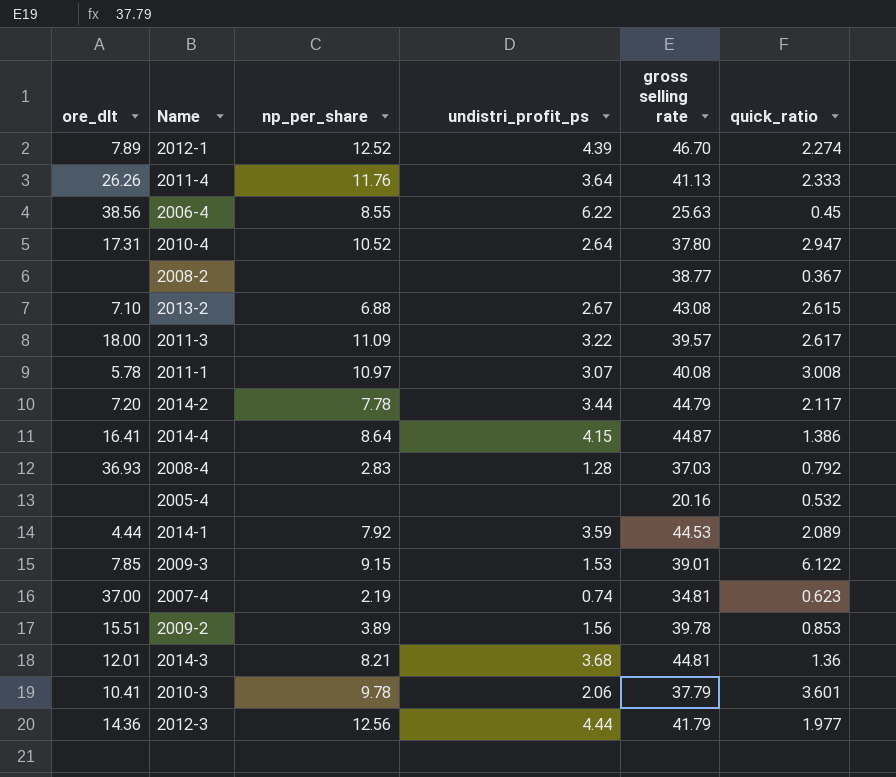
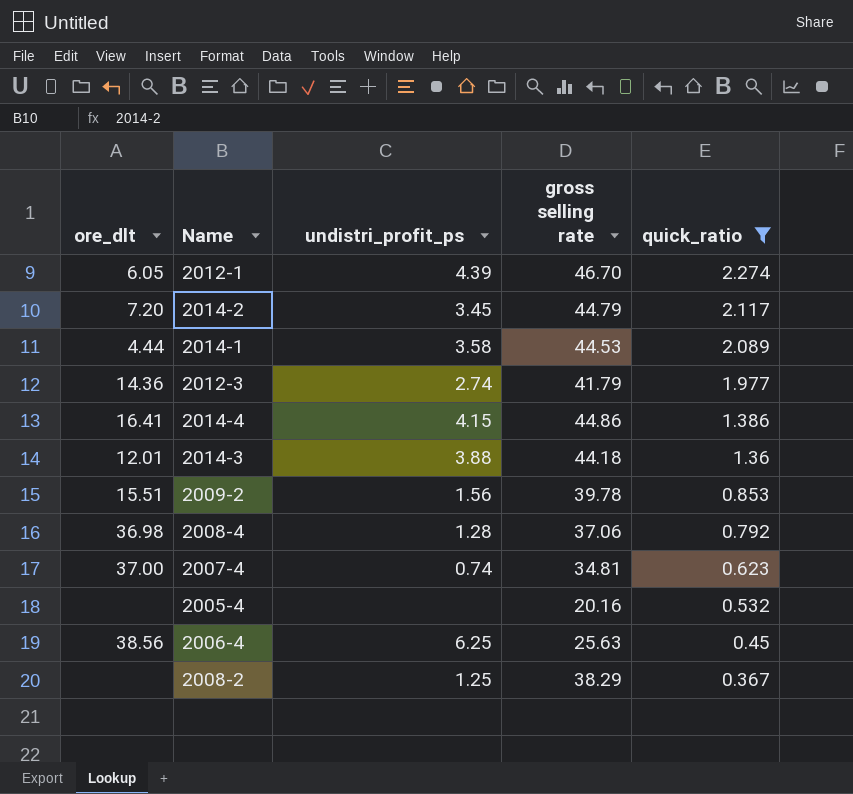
filter: none -> quick_ratio <= 2.274
row order: none -> quick_ratio descending
column np_per_share | position: 3 -> none
2012-1 | ore_dlt: 7.89 -> 6.05
2014-2 | undistri_profit_ps: 3.44 -> 3.45
2014-1 | undistri_profit_ps: 3.59 -> 3.58
2012-3 | undistri_profit_ps: 4.44 -> 2.74
2014-4 | gross selling rate: 44.87 -> 44.86
2014-3 | undistri_profit_ps: 3.68 -> 3.88
2014-3 | gross selling rate: 44.81 -> 44.18
2008-4 | ore_dlt: 36.93 -> 36.98
2008-4 | gross selling rate: 37.03 -> 37.06
2006-4 | undistri_profit_ps: 6.22 -> 6.25
2008-2 | undistri_profit_ps: none -> 1.25
2008-2 | gross selling rate: 38.77 -> 38.29

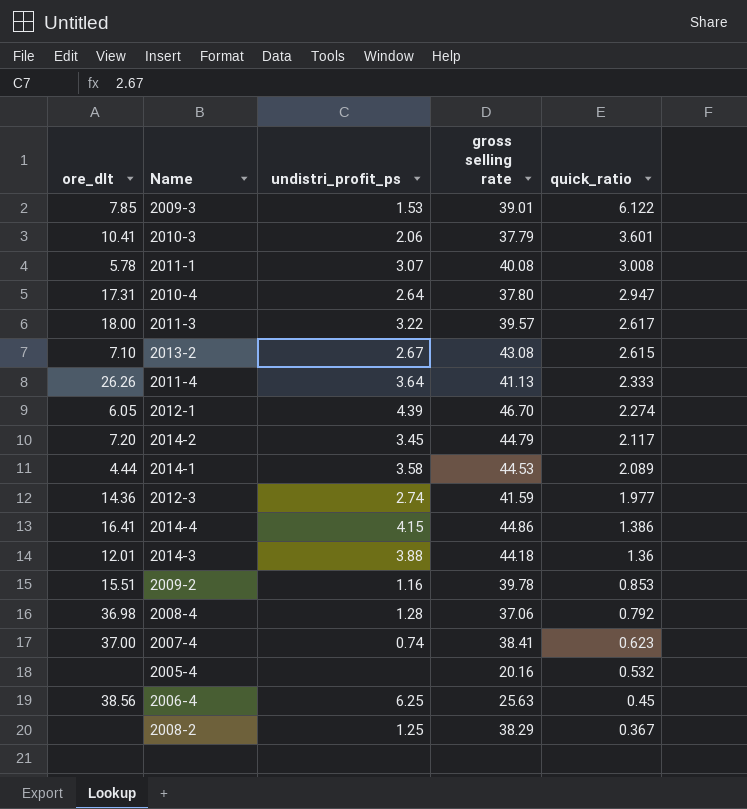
filter: quick_ratio <= 2.274 -> none
2012-3 | gross selling rate: 41.79 -> 41.59
2009-2 | undistri_profit_ps: 1.56 -> 1.16
2007-4 | gross selling rate: 34.81 -> 38.41

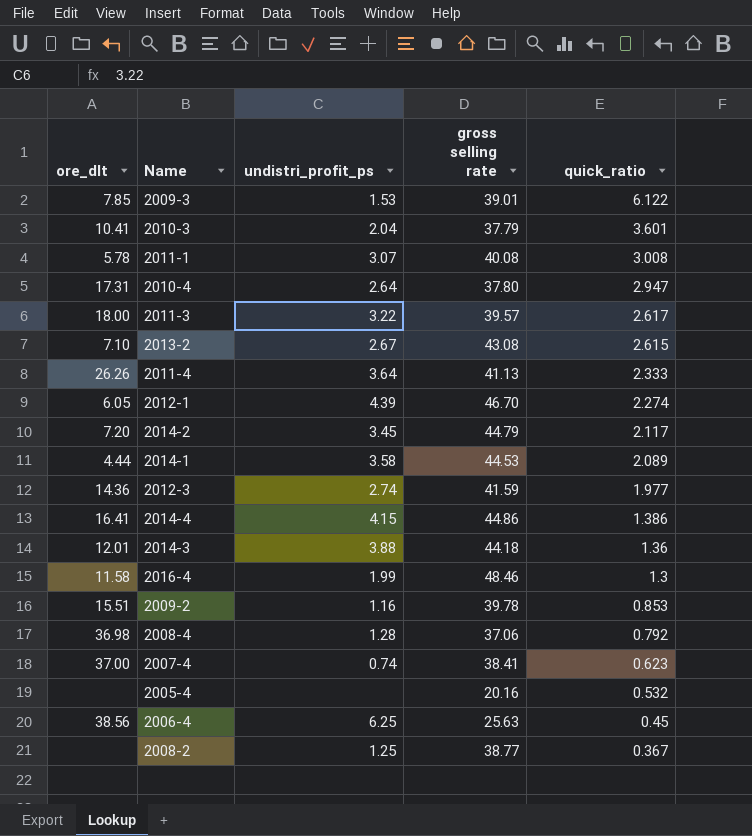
2010-3 | undistri_profit_ps: 2.06 -> 2.04
row 2016-4: none -> 11.58 | 1.99 | 48.46 | 1.3
2008-2 | gross selling rate: 38.29 -> 38.77

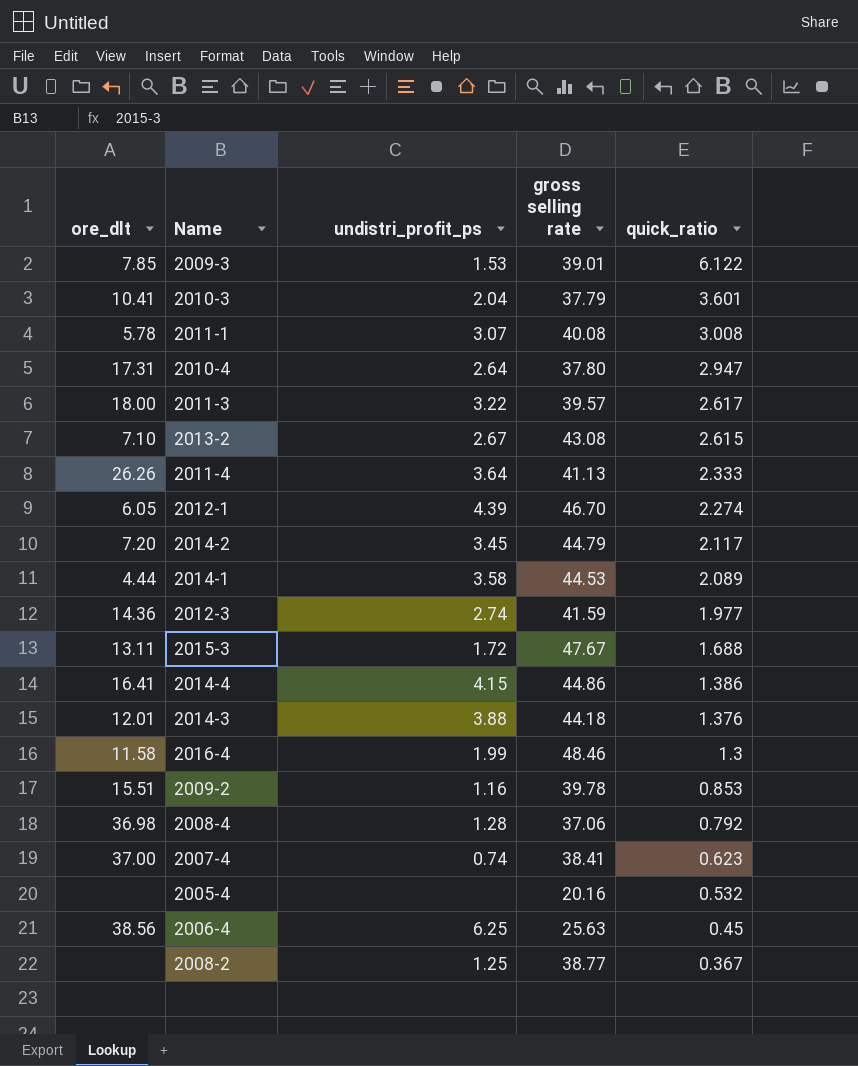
row 2015-3: none -> 13.11 | 1.72 | 47.67 | 1.688
2014-3 | quick_ratio: 1.36 -> 1.376

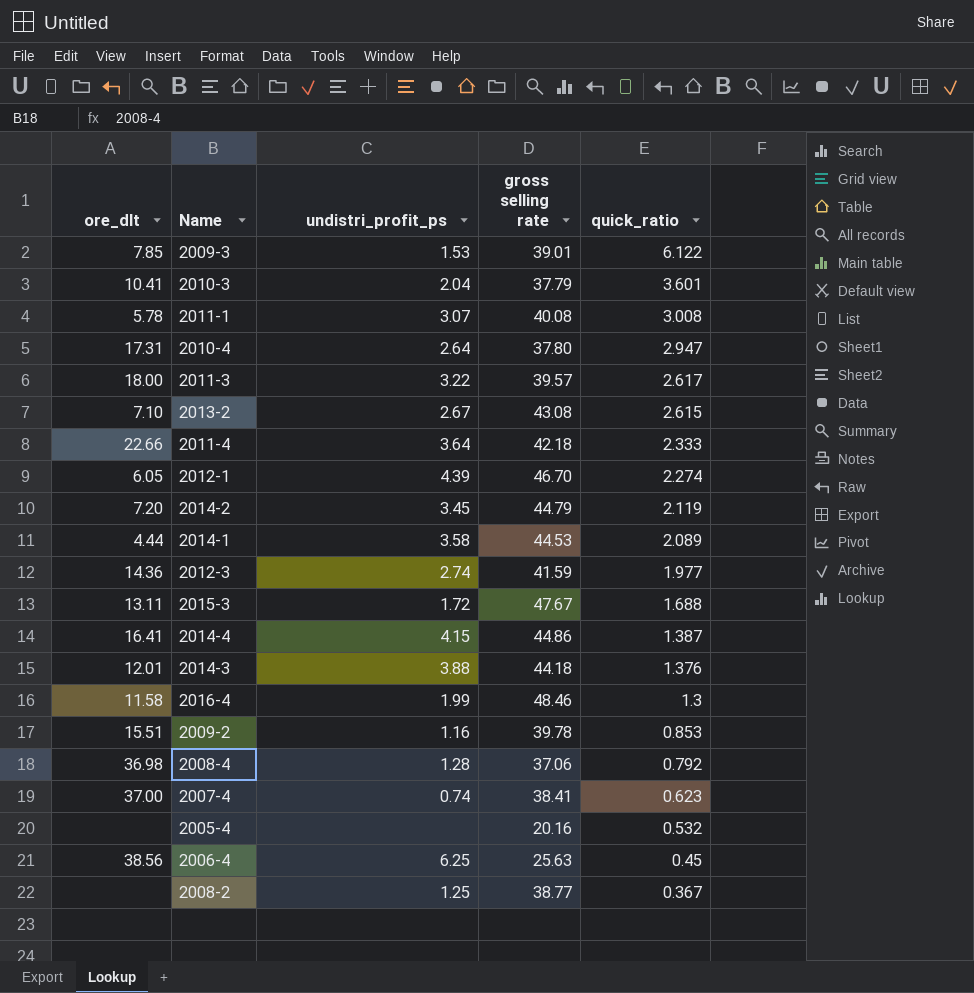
2011-4 | ore_dlt: 26.26 -> 22.66
2011-4 | gross selling rate: 41.13 -> 42.18
2014-2 | quick_ratio: 2.117 -> 2.119
2014-4 | quick_ratio: 1.386 -> 1.387

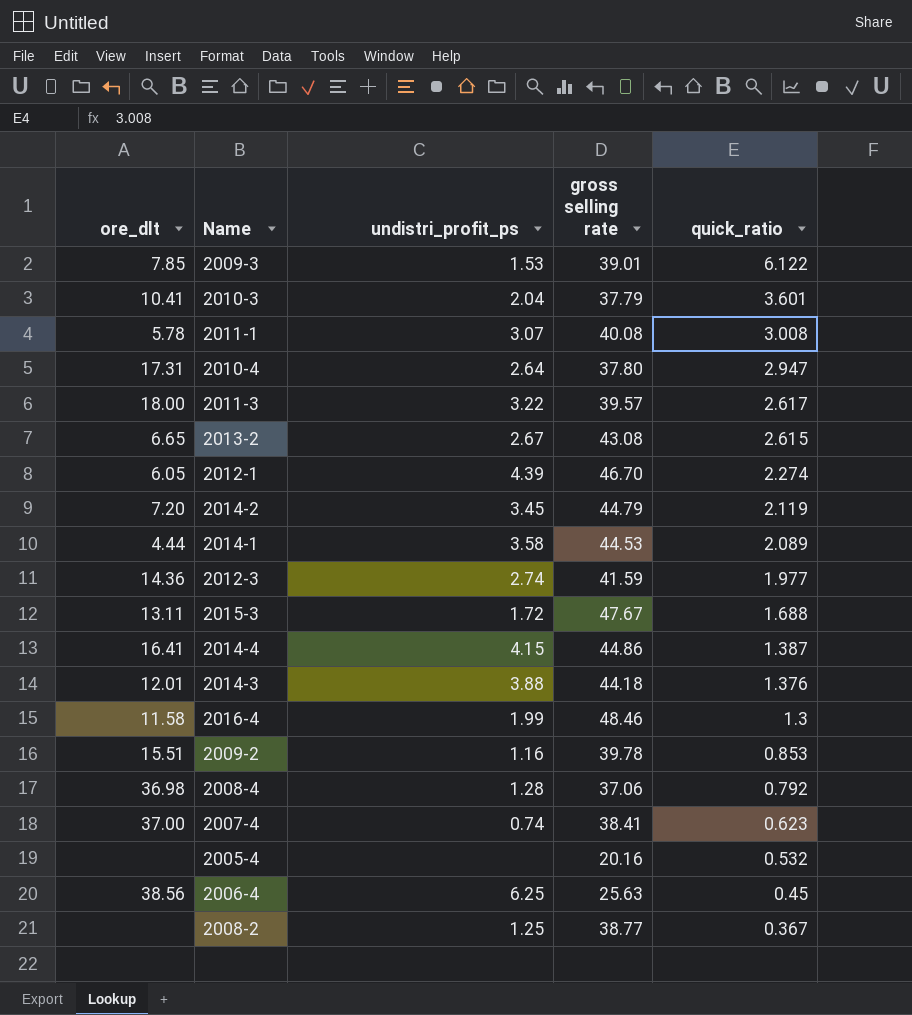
row 2011-4: 22.66 | 3.64 | 42.18 | 2.333 -> none
2013-2 | ore_dlt: 7.10 -> 6.65

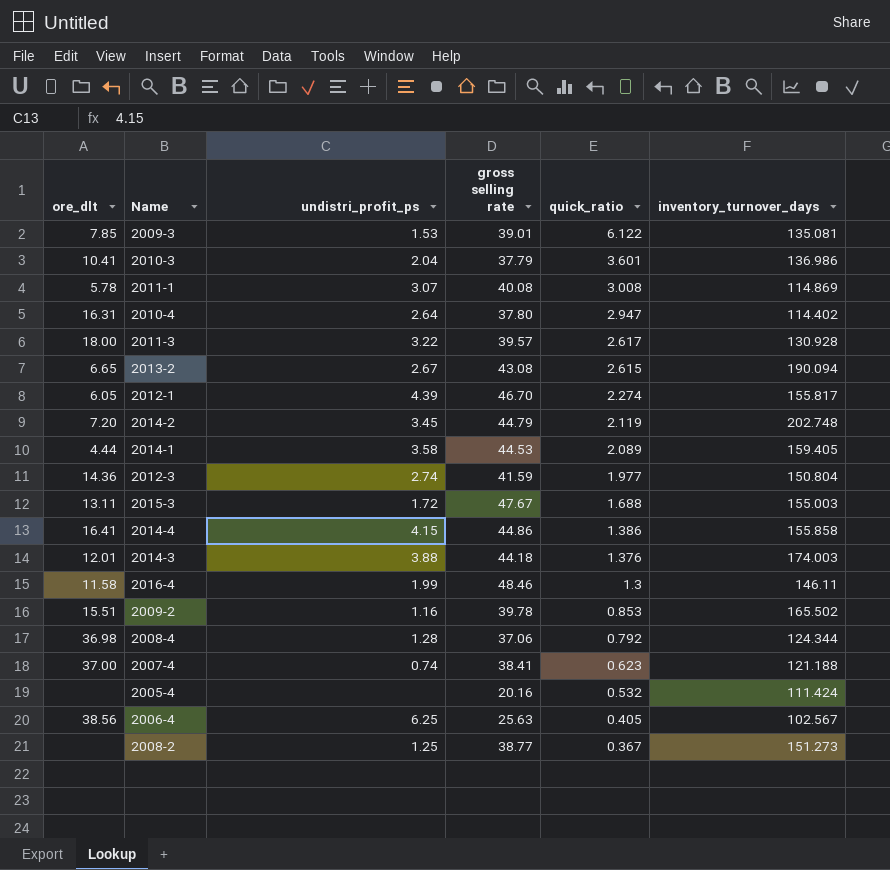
column inventory_turnover_days | position: none -> 6
2010-4 | ore_dlt: 17.31 -> 16.31
2014-4 | quick_ratio: 1.387 -> 1.386
2006-4 | quick_ratio: 0.45 -> 0.405

